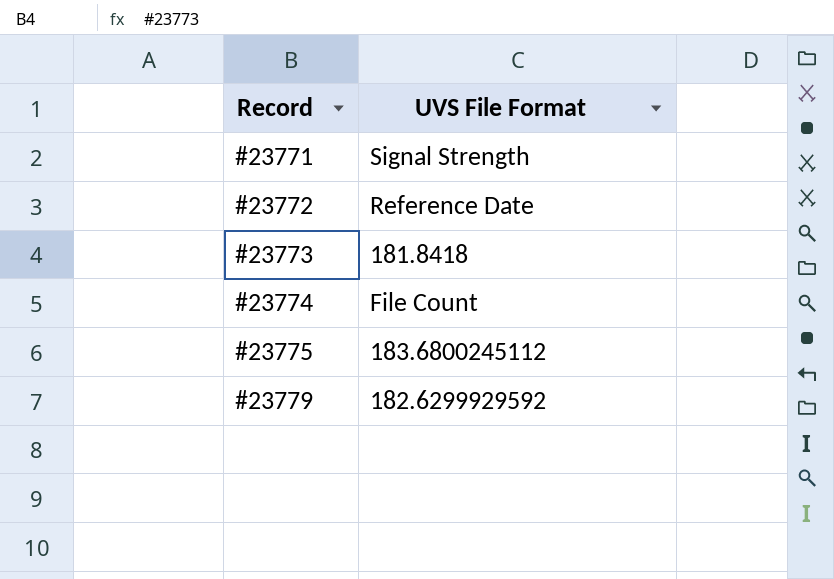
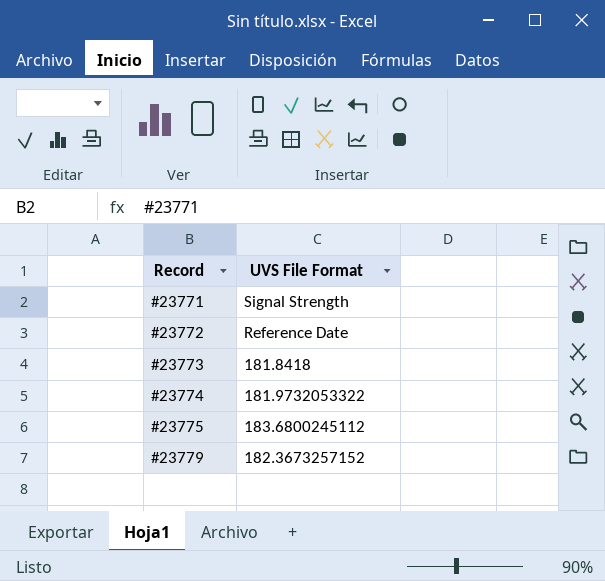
#23774 | UVS File Format: File Count -> 181.9732053322
#23779 | UVS File Format: 182.6299929592 -> 182.3673257152

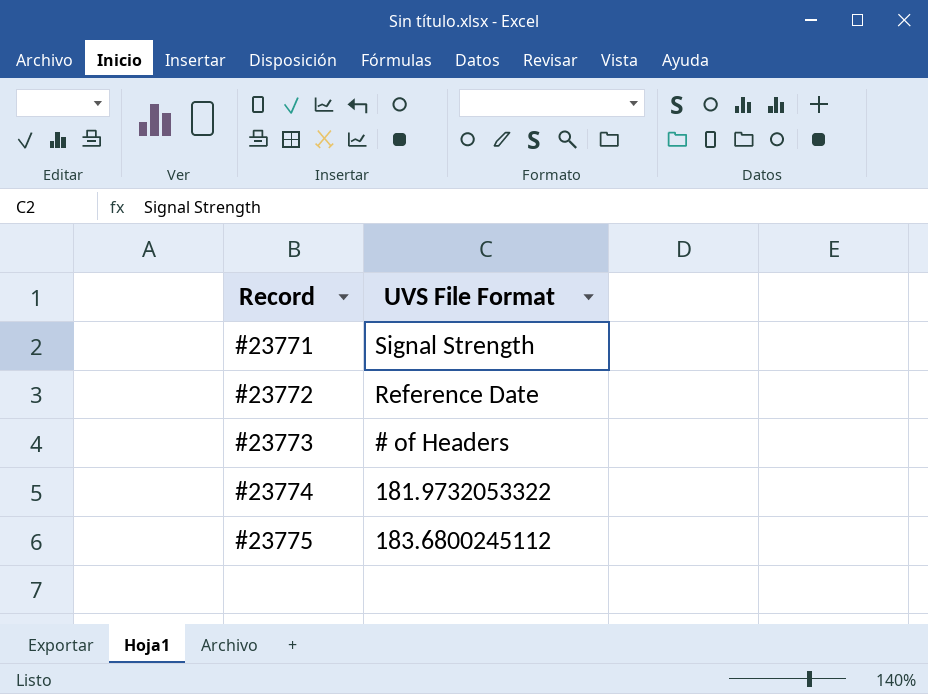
row #23779: 182.3673257152 -> none
#23773 | UVS File Format: 181.8418 -> # of Headers

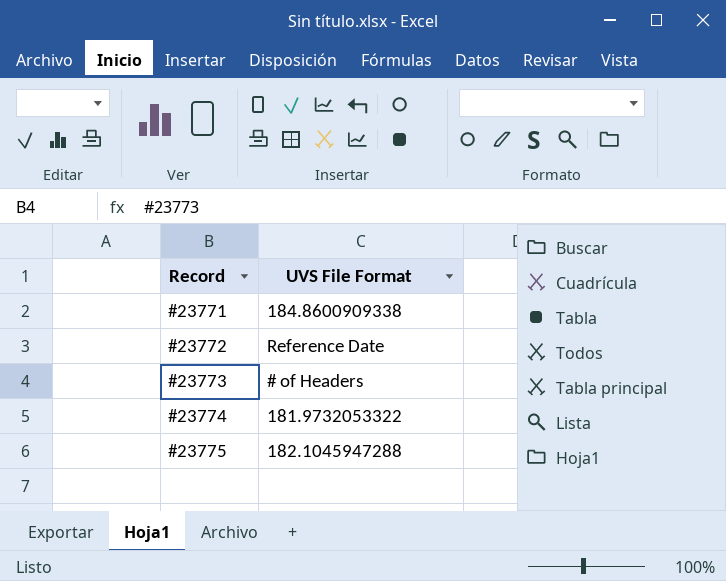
#23771 | UVS File Format: Signal Strength -> 184.8600909338
#23775 | UVS File Format: 183.6800245112 -> 182.1045947288

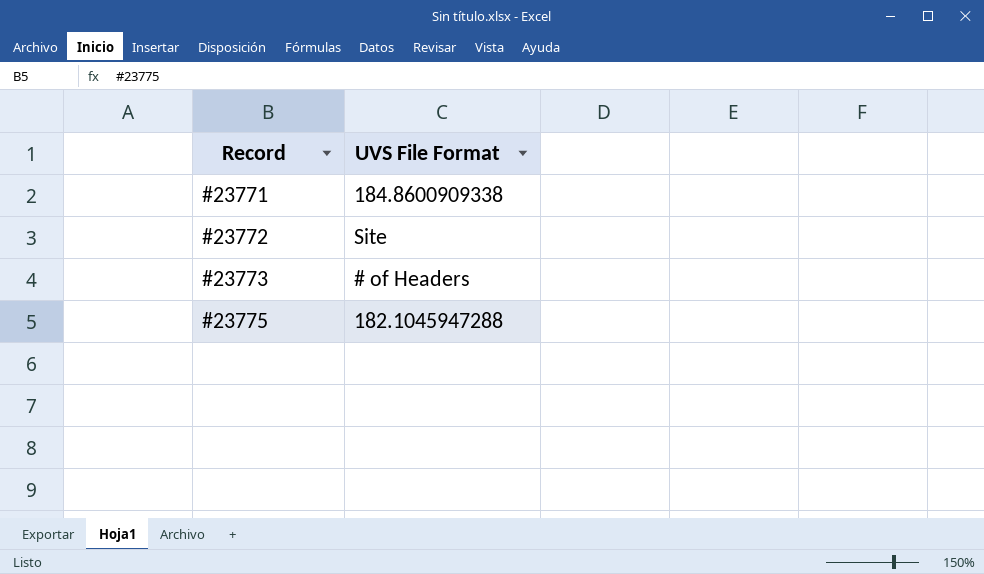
row #23774: 181.9732053322 -> none
#23772 | UVS File Format: Reference Date -> Site

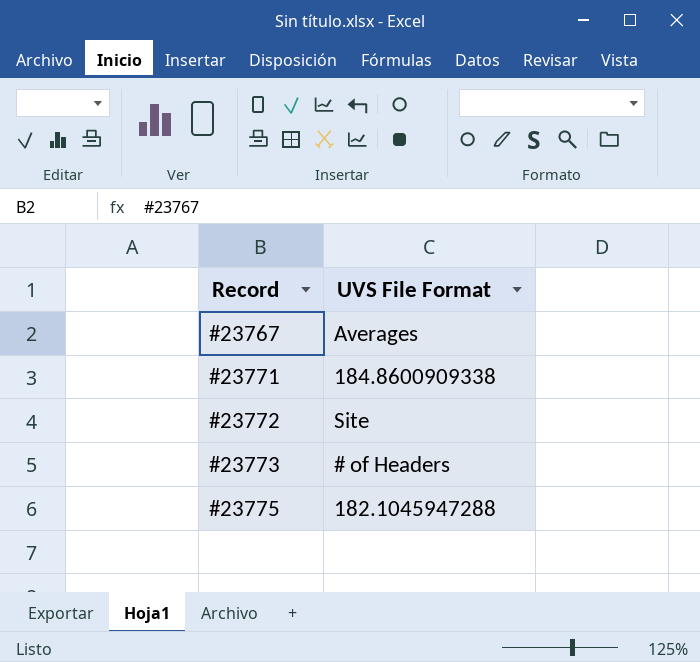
row #23767: none -> Averages

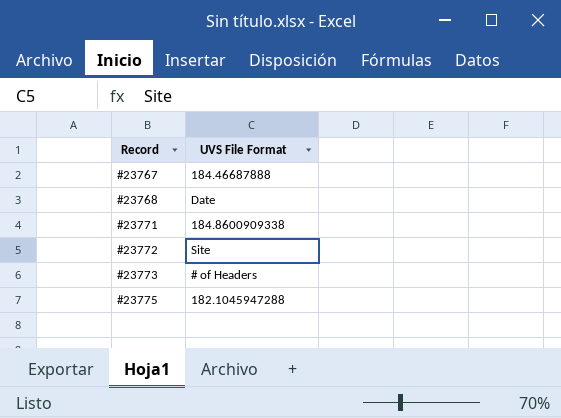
#23767 | UVS File Format: Averages -> 184.46687888
row #23768: none -> Date

